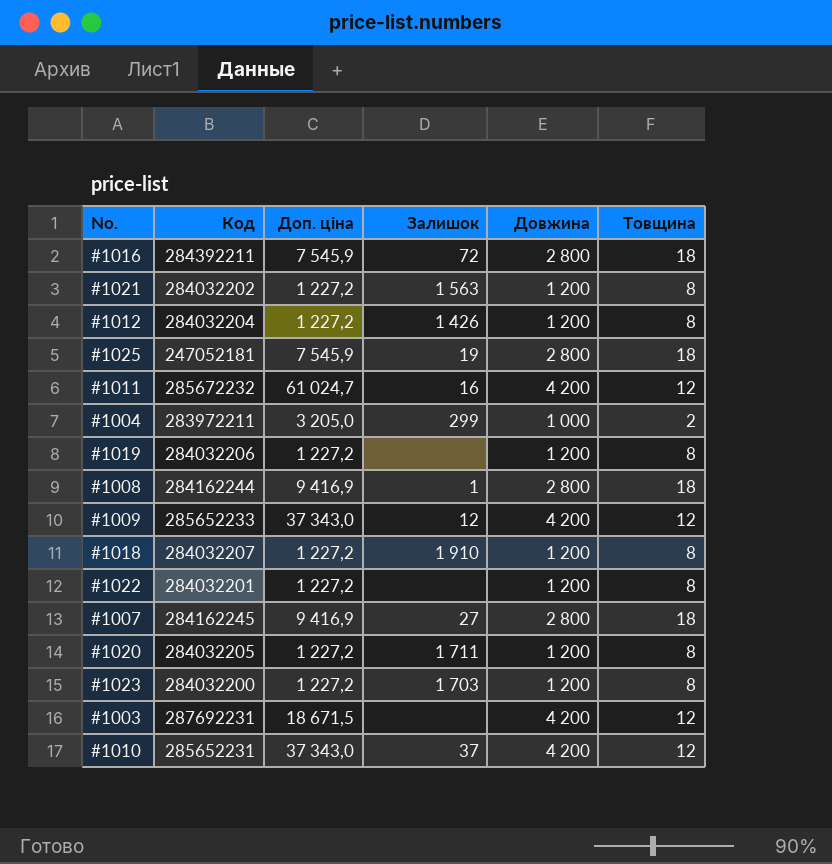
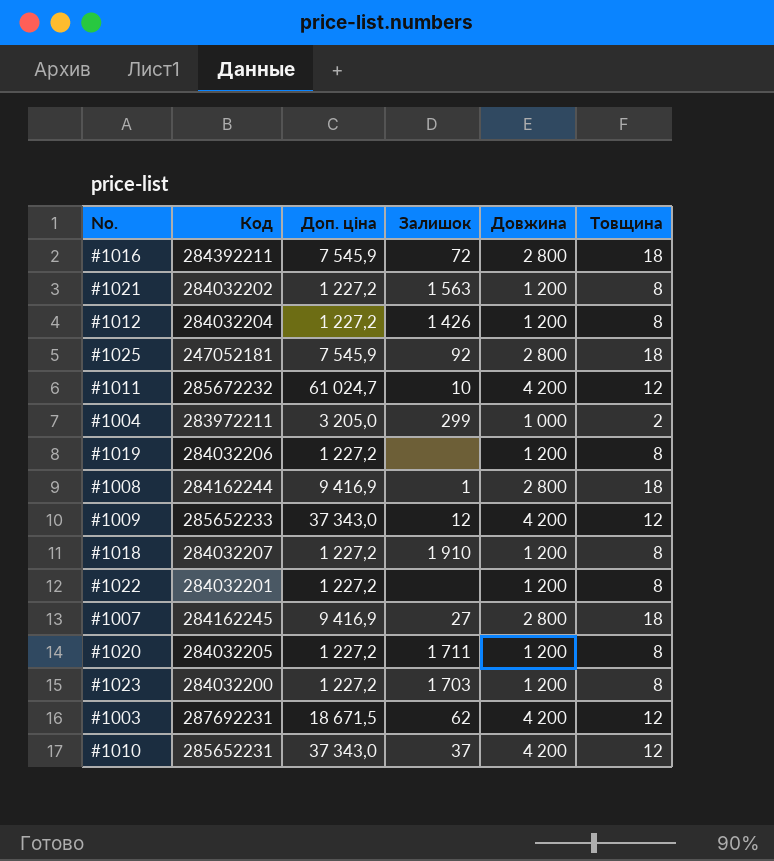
#1025 | Залишок: 19 -> 92
#1011 | Залишок: 16 -> 10
#1003 | Залишок: none -> 62

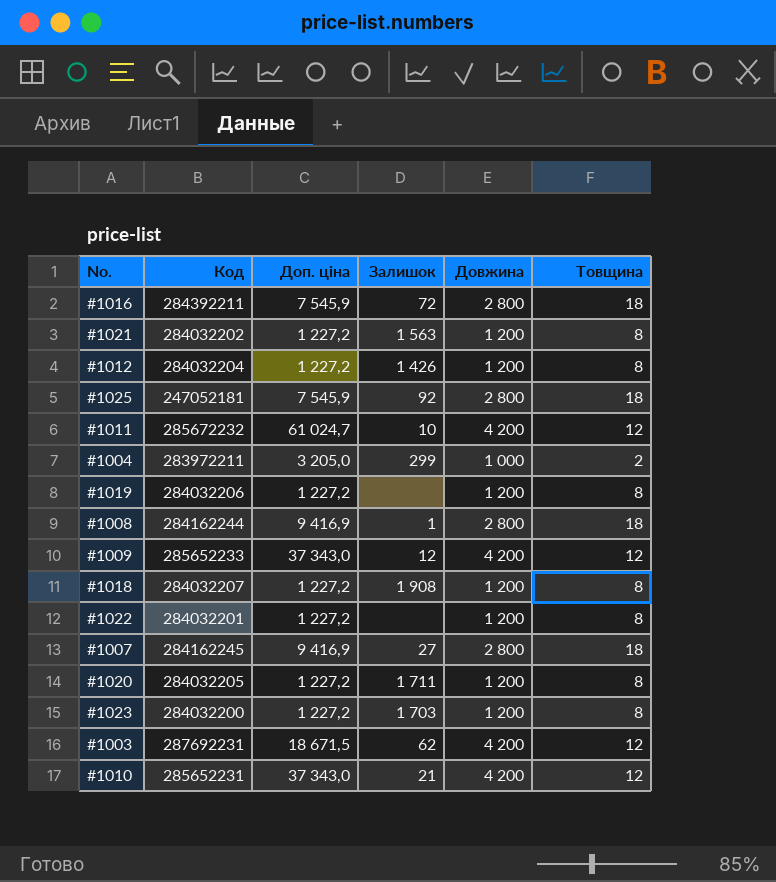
#1018 | Залишок: 1 910 -> 1 908
#1010 | Залишок: 37 -> 21

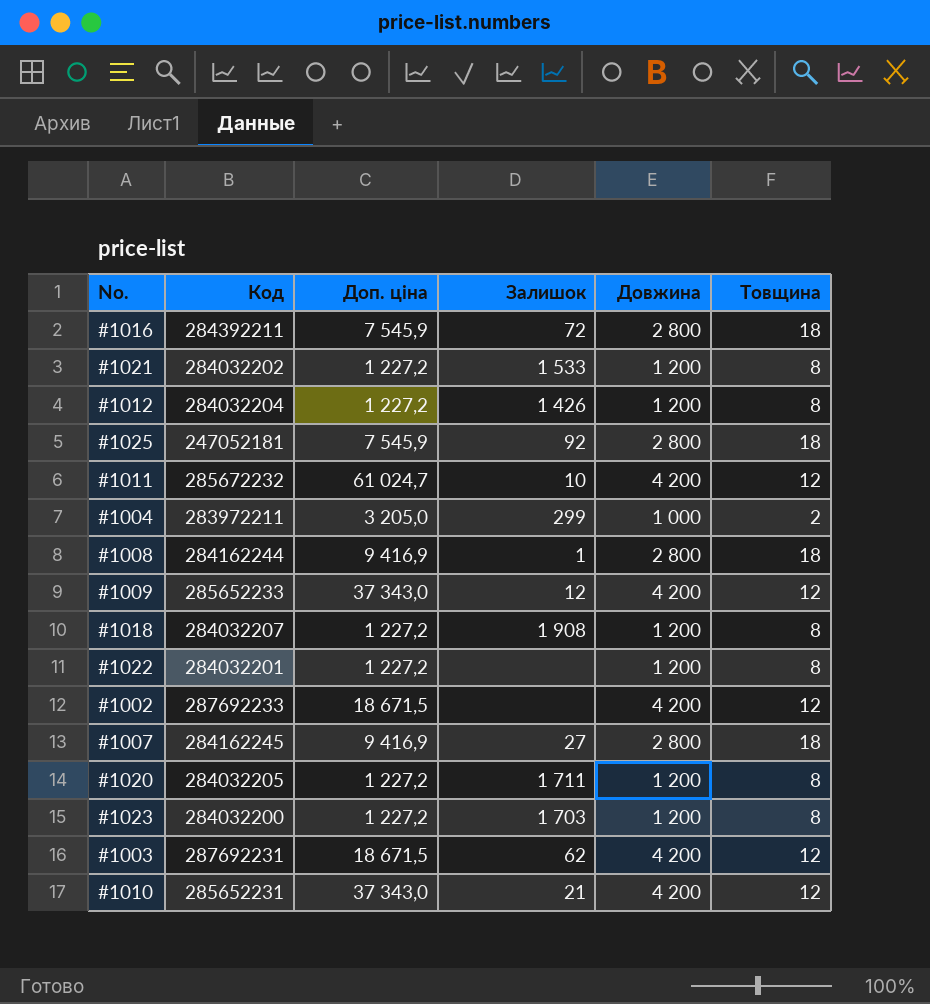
row #1019: 284032206 | 1 227,2 | none | 1 200 | 8 -> none
#1021 | Залишок: 1 563 -> 1 533
row #1002: none -> 287692233 | 18 671,5 | none | 4 200 | 12

